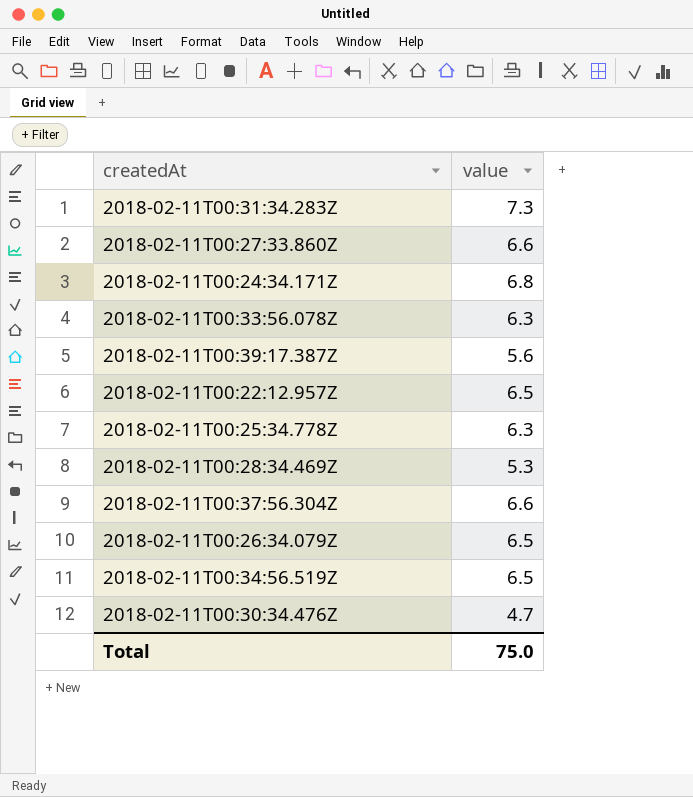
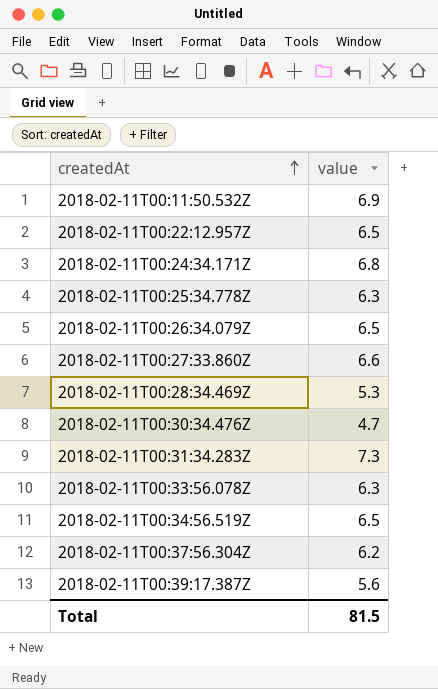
row order: none -> createdAt ascending
row 2018-02-11T00:11:50.532Z: none -> 6.9
2018-02-11T00:37:56.304Z | value: 6.6 -> 6.2
Total | value: 75.0 -> 81.5

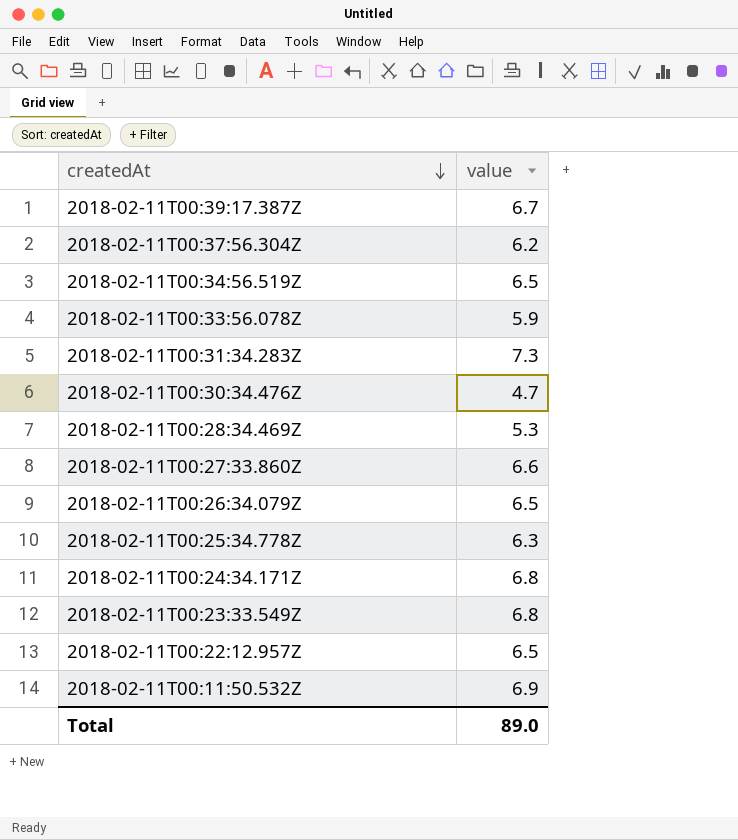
row order: createdAt ascending -> createdAt descending
2018-02-11T00:39:17.387Z | value: 5.6 -> 6.7
2018-02-11T00:33:56.078Z | value: 6.3 -> 5.9
row 2018-02-11T00:23:33.549Z: none -> 6.8
Total | value: 81.5 -> 89.0

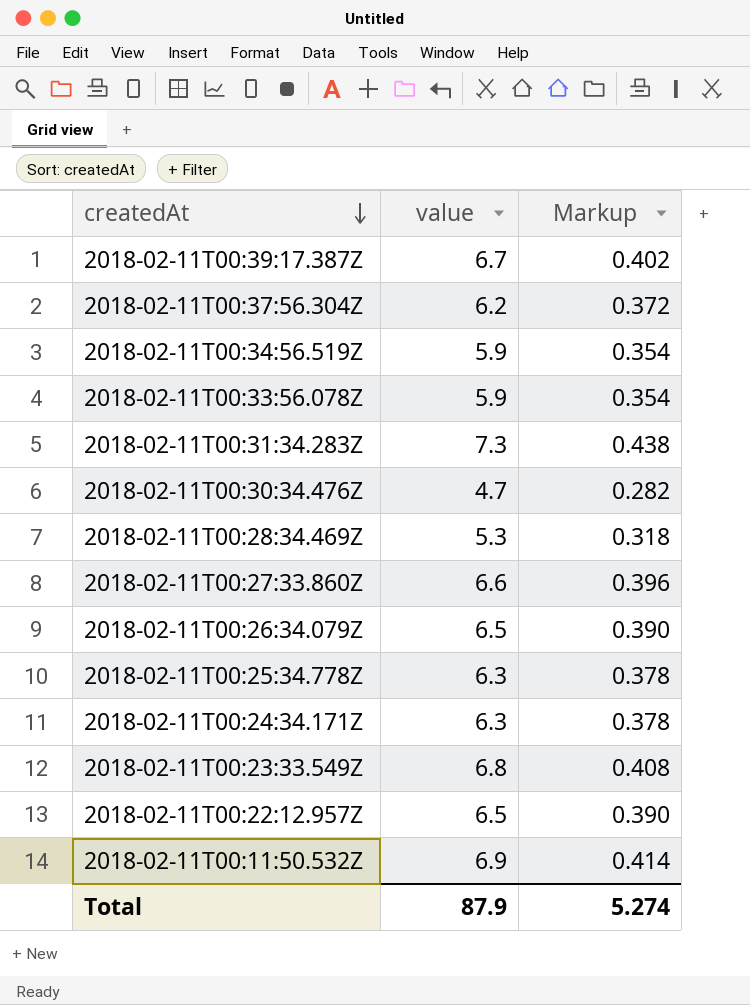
column Markup | formula: none -> [value] * 0.06
2018-02-11T00:34:56.519Z | value: 6.5 -> 5.9
2018-02-11T00:24:34.171Z | value: 6.8 -> 6.3
Total | value: 89.0 -> 87.9

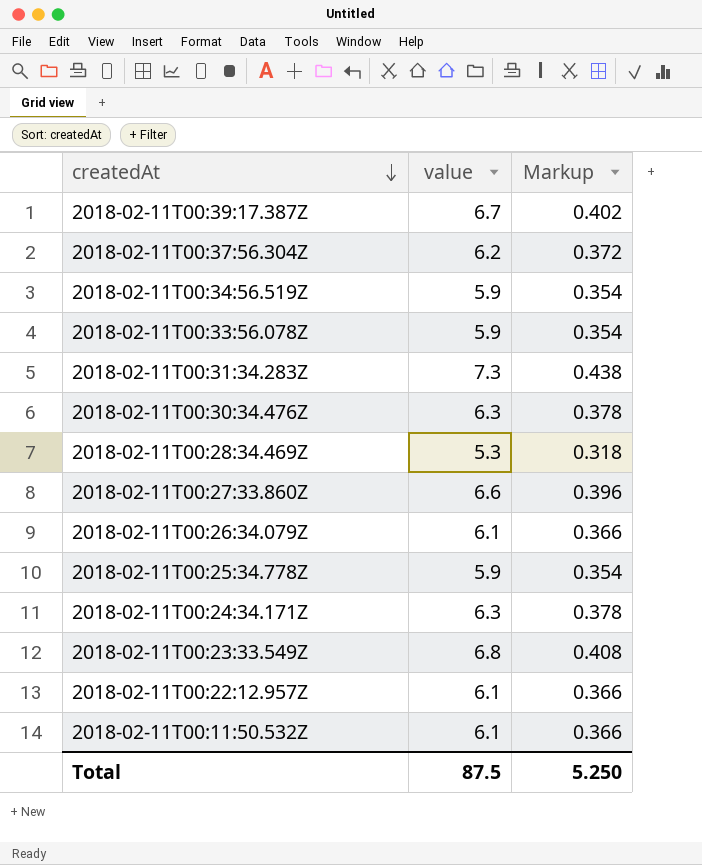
2018-02-11T00:30:34.476Z | value: 4.7 -> 6.3
2018-02-11T00:30:34.476Z | Markup: 0.282 -> 0.378
2018-02-11T00:26:34.079Z | value: 6.5 -> 6.1
2018-02-11T00:26:34.079Z | Markup: 0.390 -> 0.366
2018-02-11T00:25:34.778Z | value: 6.3 -> 5.9
2018-02-11T00:25:34.778Z | Markup: 0.378 -> 0.354
2018-02-11T00:22:12.957Z | value: 6.5 -> 6.1
2018-02-11T00:22:12.957Z | Markup: 0.390 -> 0.366
2018-02-11T00:11:50.532Z | value: 6.9 -> 6.1
2018-02-11T00:11:50.532Z | Markup: 0.414 -> 0.366
Total | value: 87.9 -> 87.5
Total | Markup: 5.274 -> 5.250

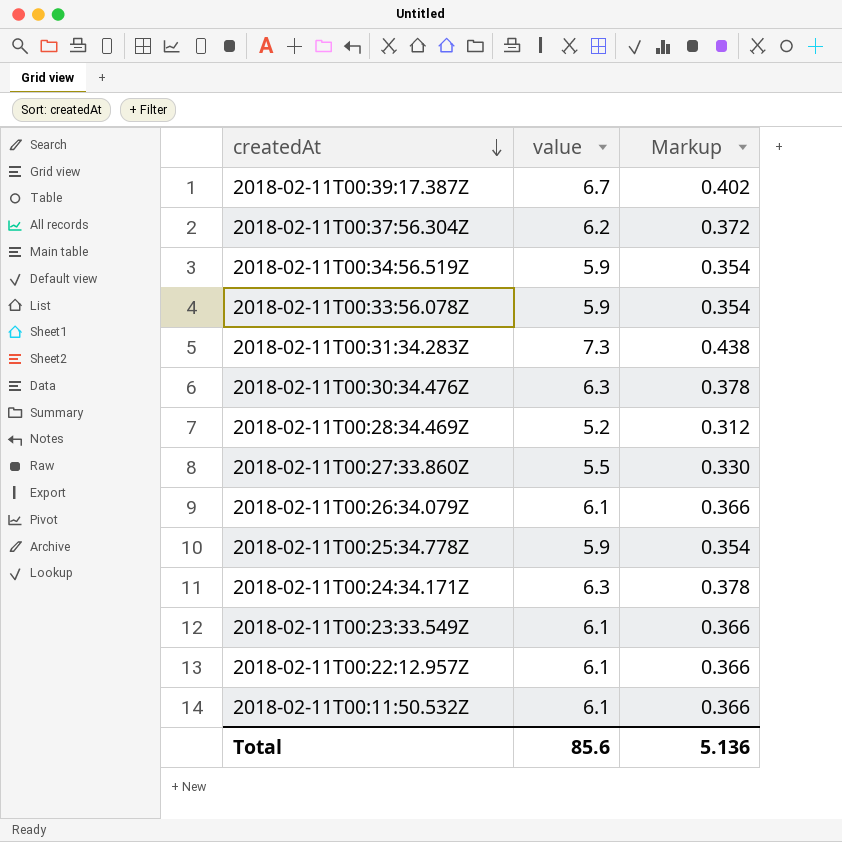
2018-02-11T00:28:34.469Z | value: 5.3 -> 5.2
2018-02-11T00:28:34.469Z | Markup: 0.318 -> 0.312
2018-02-11T00:27:33.860Z | value: 6.6 -> 5.5
2018-02-11T00:27:33.860Z | Markup: 0.396 -> 0.330
2018-02-11T00:23:33.549Z | value: 6.8 -> 6.1
2018-02-11T00:23:33.549Z | Markup: 0.408 -> 0.366
Total | value: 87.5 -> 85.6
Total | Markup: 5.250 -> 5.136

